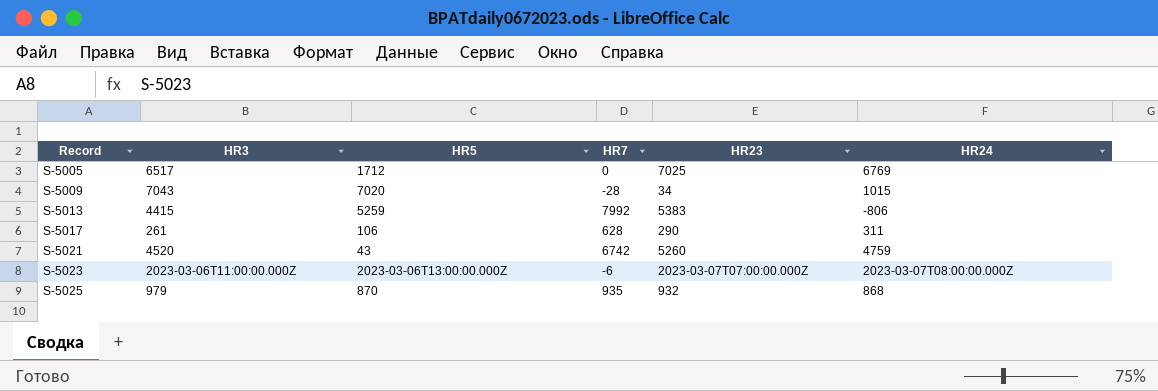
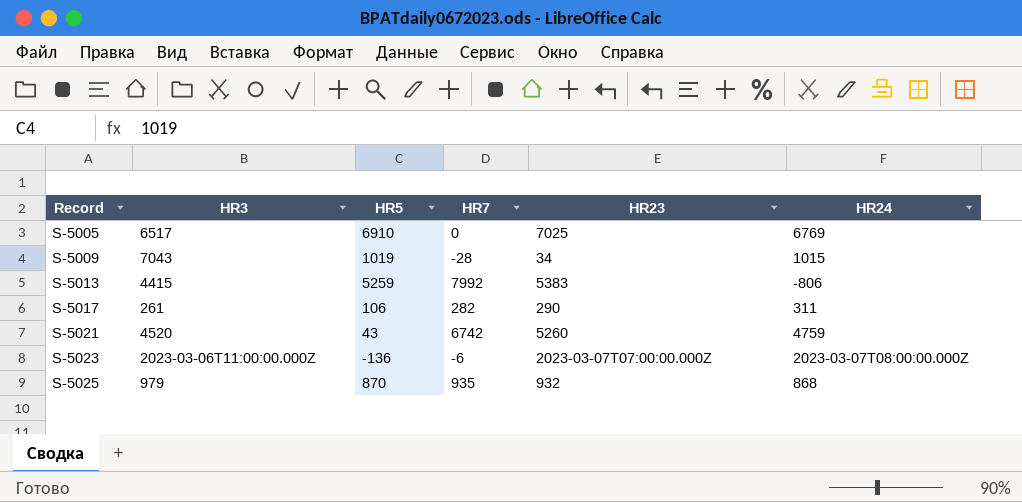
S-5005 | HR5: 1712 -> 6910
S-5009 | HR5: 7020 -> 1019
S-5017 | HR7: 628 -> 282
S-5023 | HR5: 2023-03-06T13:00:00.000Z -> -136

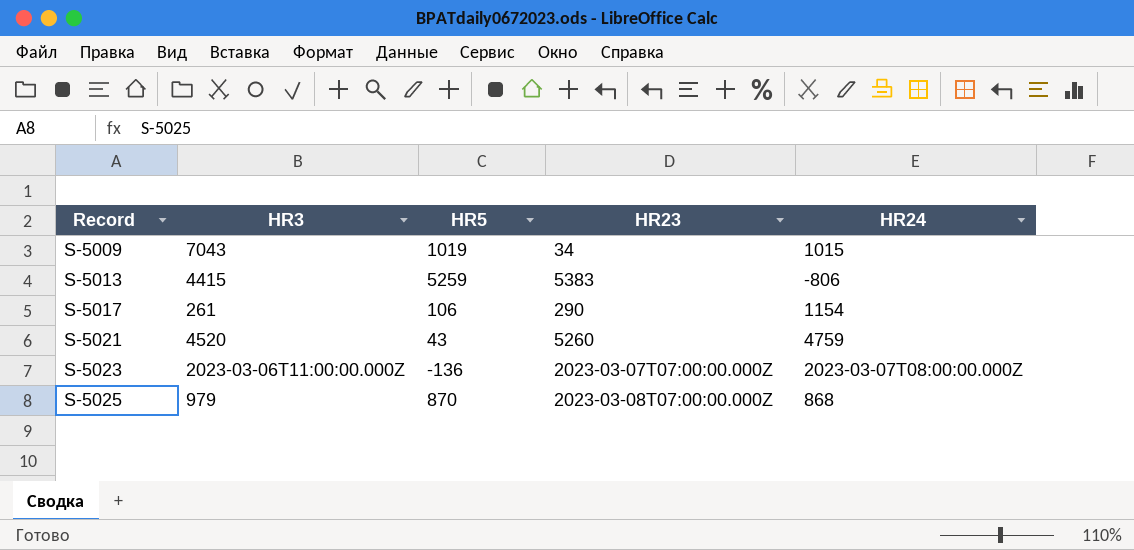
column HR7 | position: 4 -> none
row S-5005: 6517 | 6910 | 0 | 7025 | 6769 -> none
S-5017 | HR24: 311 -> 1154
S-5025 | HR23: 932 -> 2023-03-08T07:00:00.000Z

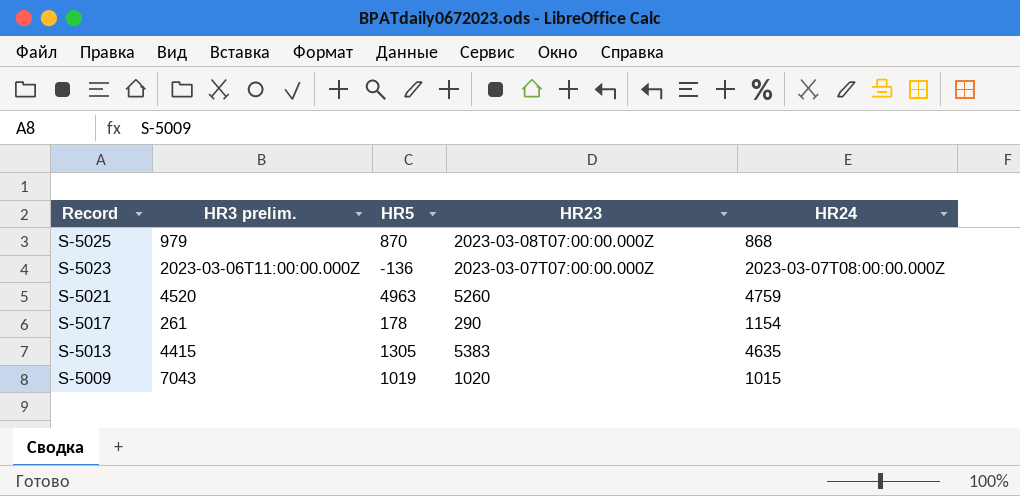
row order: Record ascending -> Record descending
column name: HR3 -> HR3 prelim.
S-5021 | HR5: 43 -> 4963
S-5017 | HR5: 106 -> 178
S-5013 | HR5: 5259 -> 1305
S-5013 | HR24: -806 -> 4635
S-5009 | HR23: 34 -> 1020

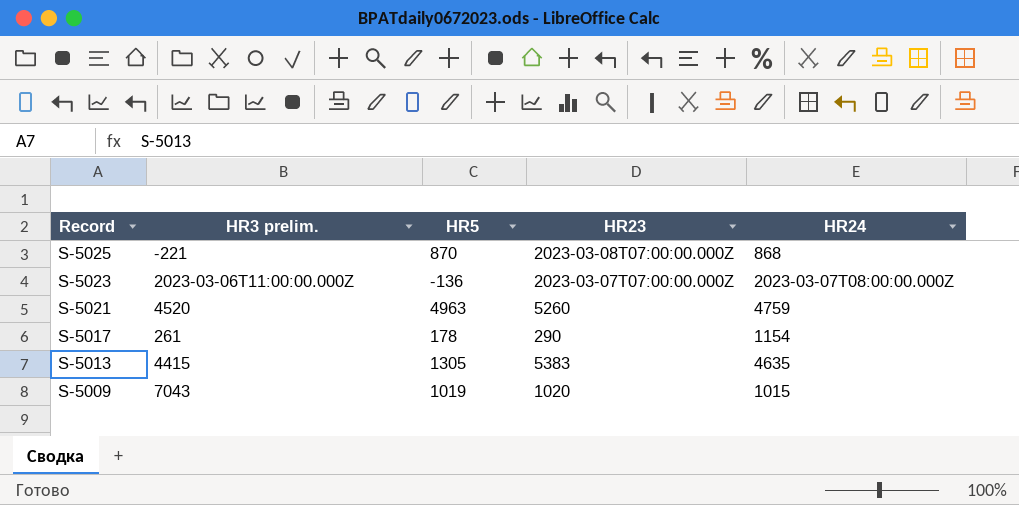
S-5025 | HR3 prelim.: 979 -> -221

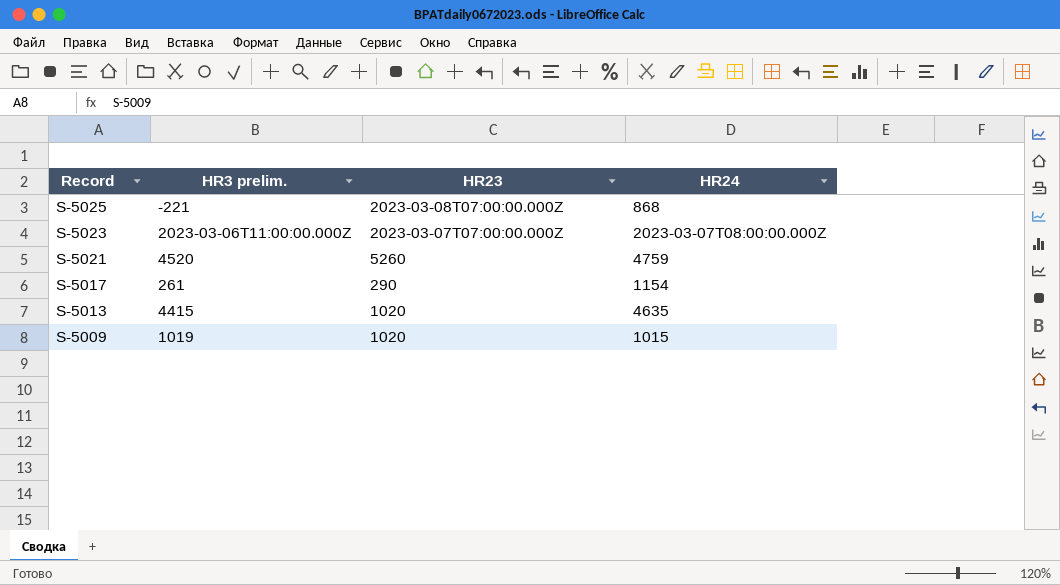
column HR5 | position: 3 -> none
S-5013 | HR23: 5383 -> 1020
S-5009 | HR3 prelim.: 7043 -> 1019

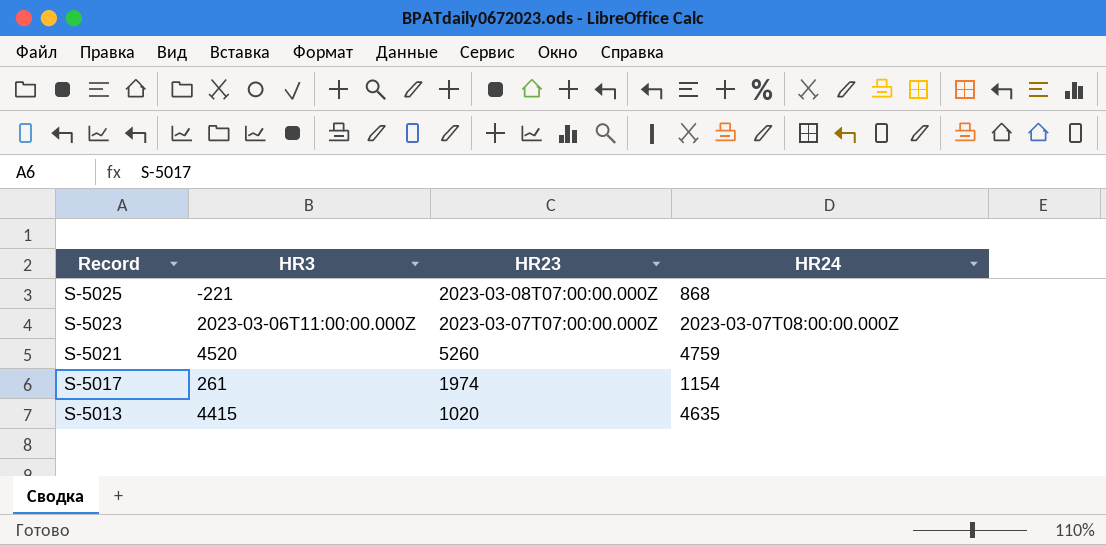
column name: HR3 prelim. -> HR3
row S-5009: 1019 | 1020 | 1015 -> none
S-5017 | HR23: 290 -> 1974

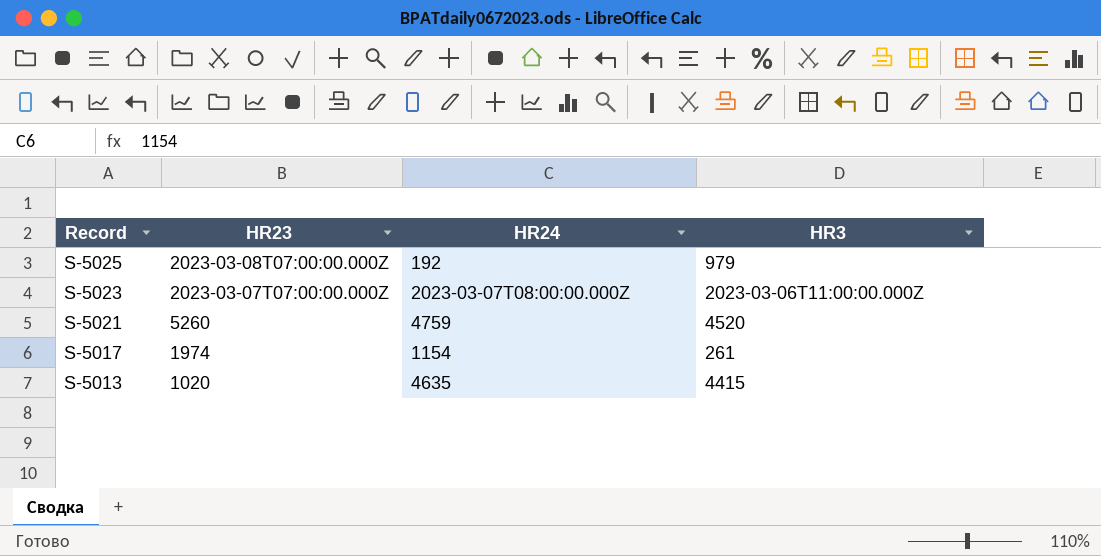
column HR3 | position: 2 -> 4
S-5025 | HR24: 868 -> 192
S-5025 | HR3: -221 -> 979

